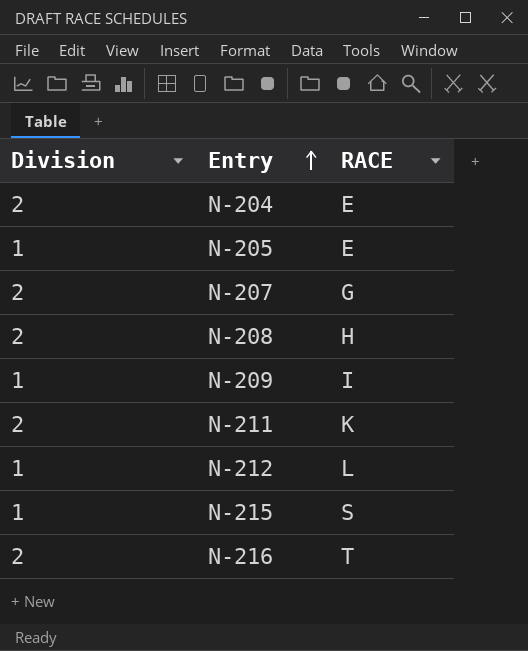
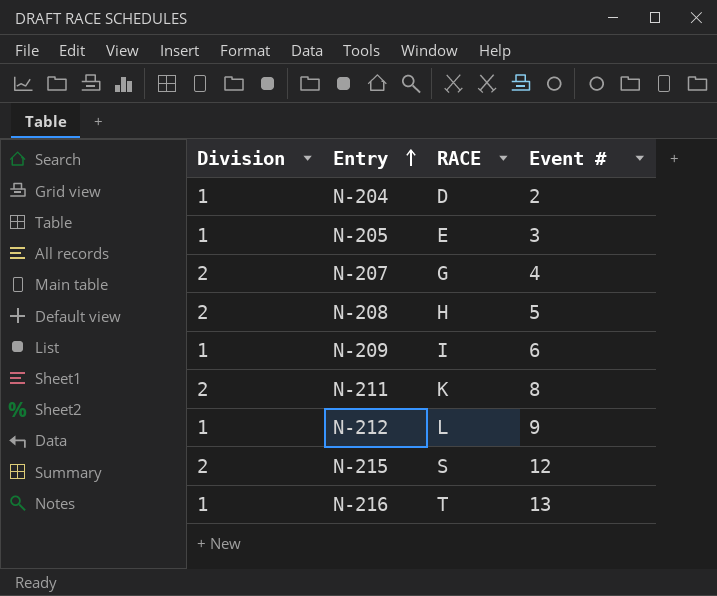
column Event # | position: none -> 4
N-204 | Division: 2 -> 1
N-204 | RACE: E -> D
N-215 | Division: 1 -> 2
N-216 | Division: 2 -> 1

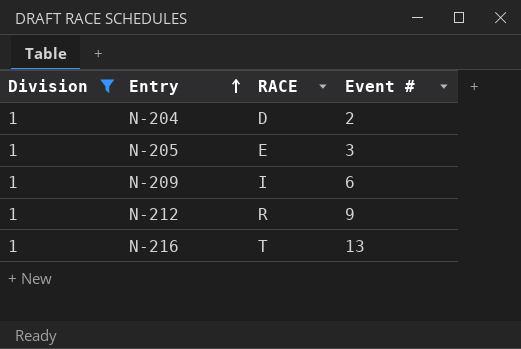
filter: none -> Division = 1
N-212 | RACE: L -> R

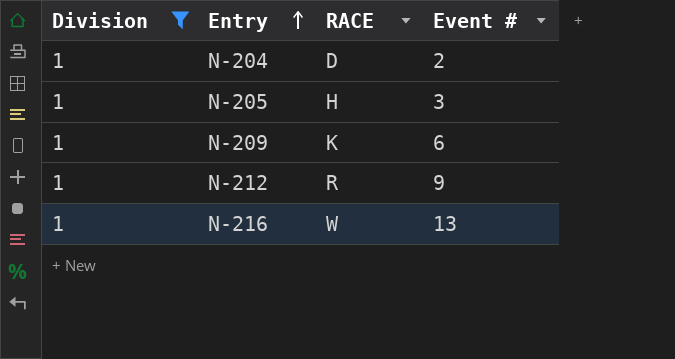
N-205 | RACE: E -> H
N-209 | RACE: I -> K
N-216 | RACE: T -> W

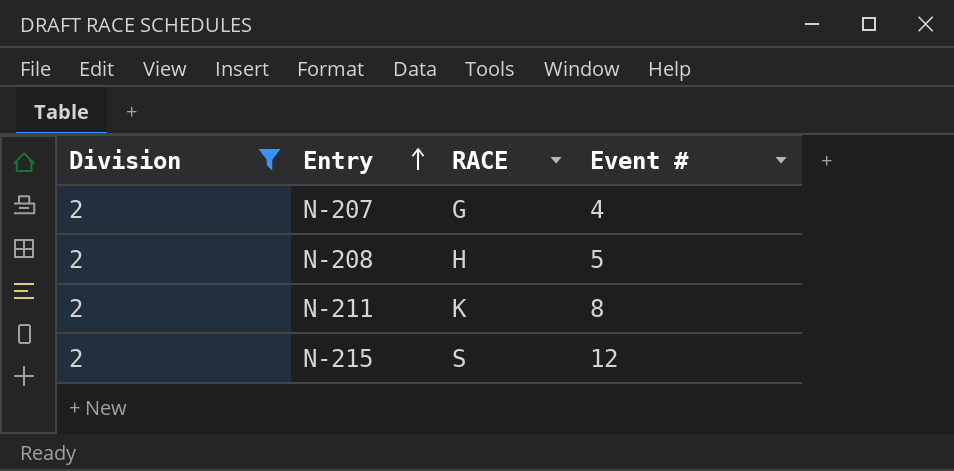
filter: Division = 1 -> Division = 2

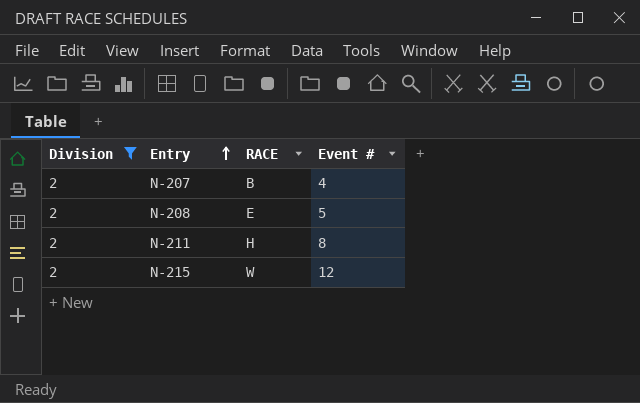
N-207 | RACE: G -> B
N-208 | RACE: H -> E
N-211 | RACE: K -> H
N-215 | RACE: S -> W

